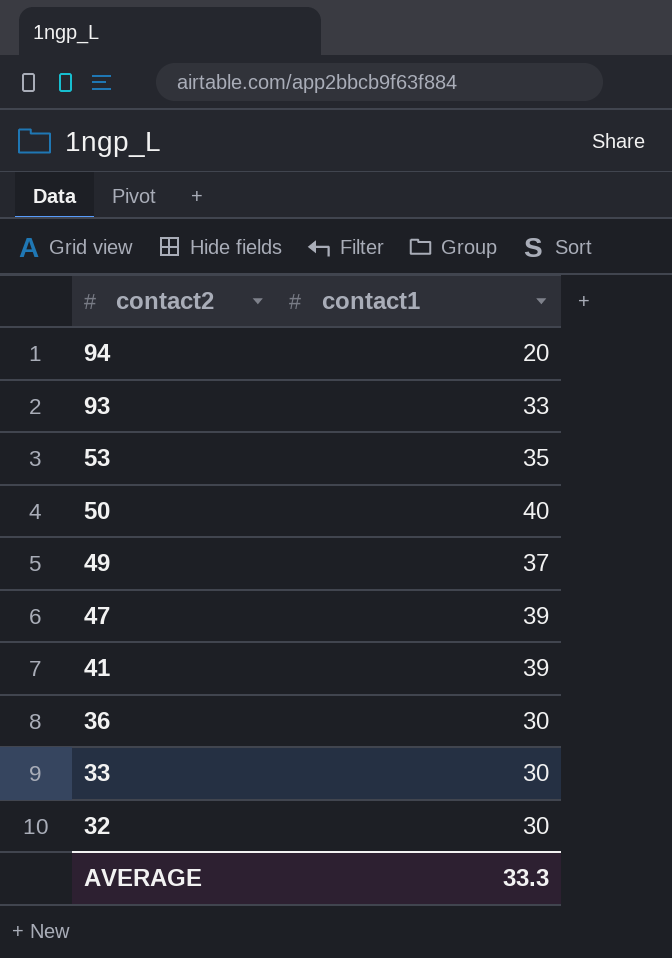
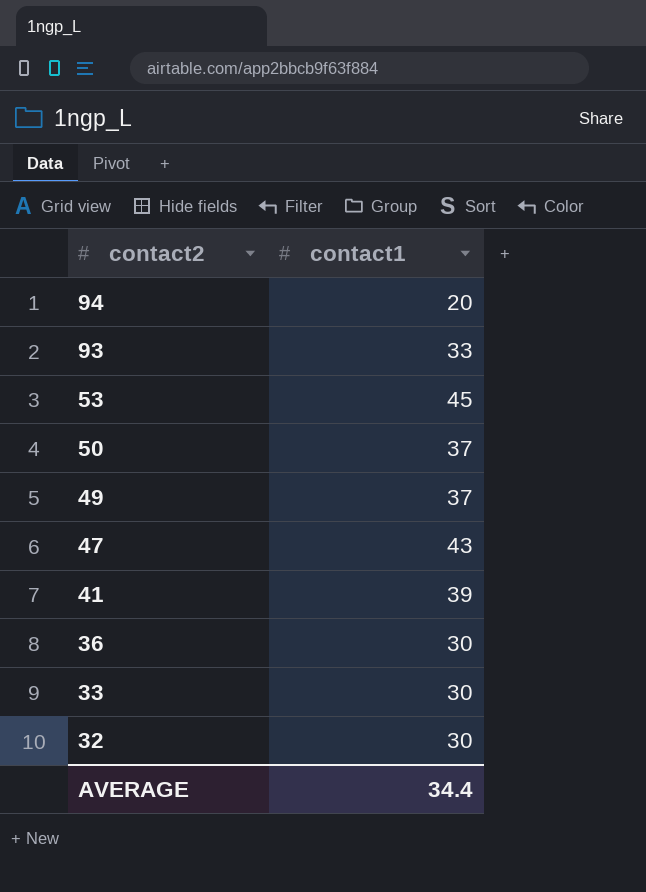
53 | contact1: 35 -> 45
50 | contact1: 40 -> 37
47 | contact1: 39 -> 43
AVERAGE | contact1: 33.3 -> 34.4

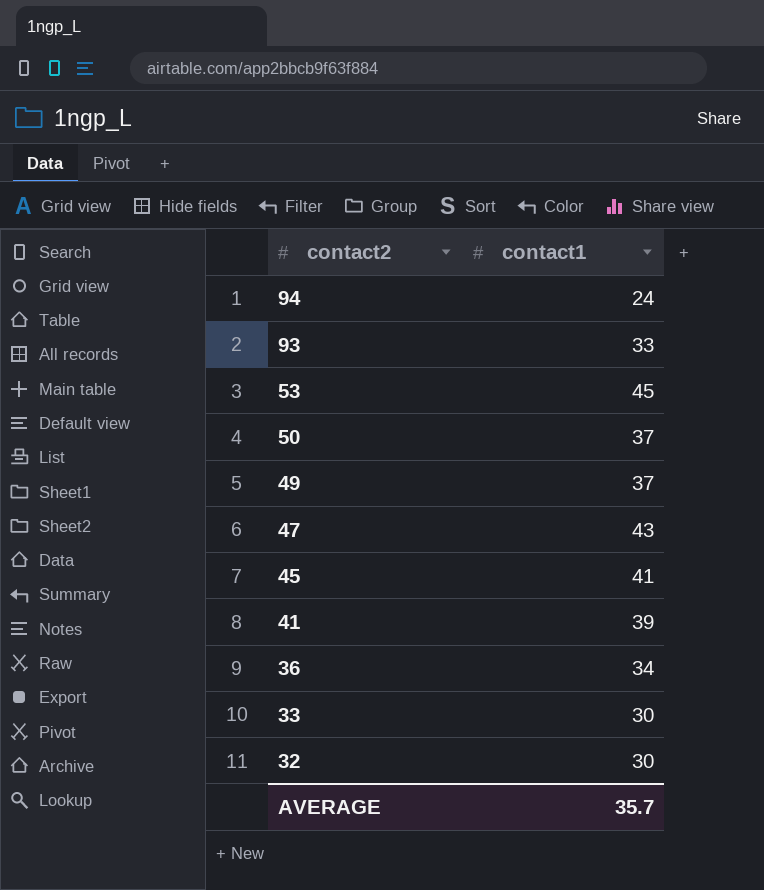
94 | contact1: 20 -> 24
row 45: none -> 41
36 | contact1: 30 -> 34
AVERAGE | contact1: 34.4 -> 35.7

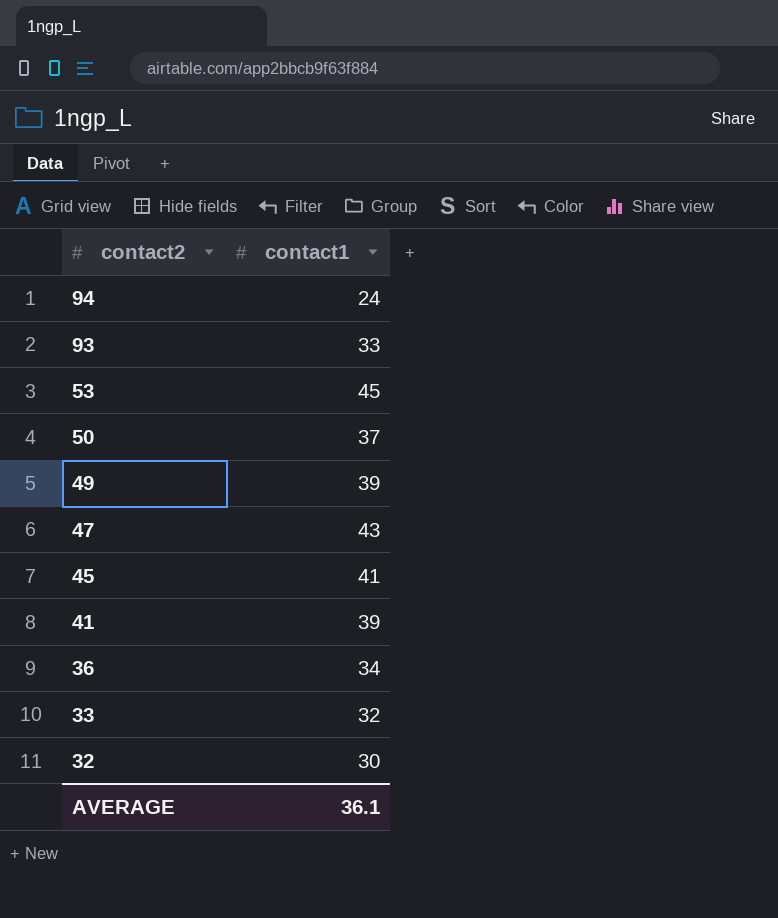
49 | contact1: 37 -> 39
33 | contact1: 30 -> 32
AVERAGE | contact1: 35.7 -> 36.1

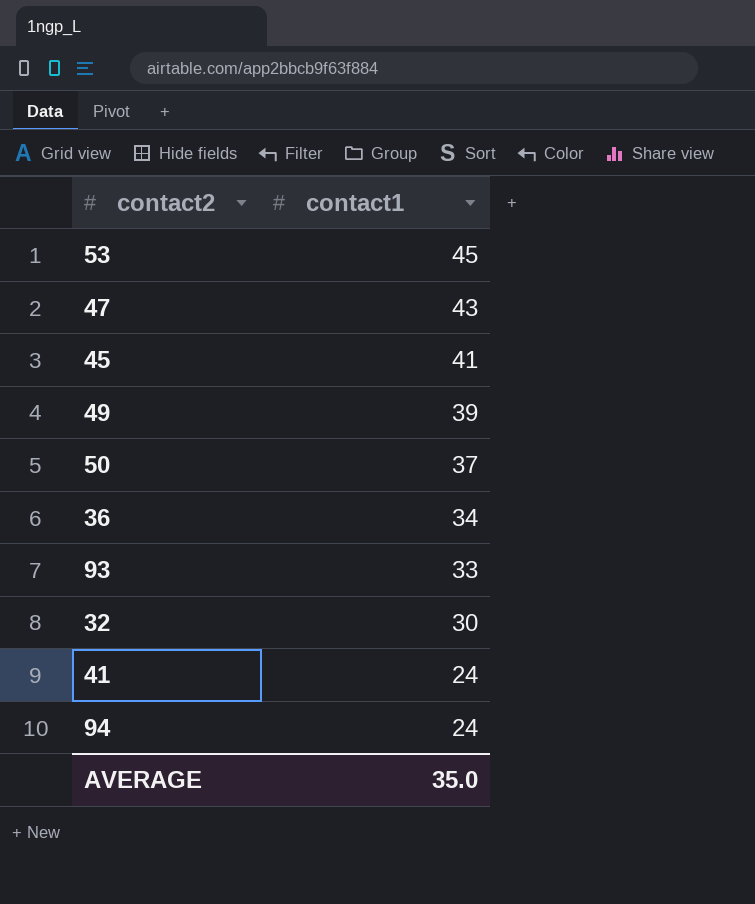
row order: contact2 descending -> contact1 descending
row 33: 32 -> none
41 | contact1: 39 -> 24
AVERAGE | contact1: 36.1 -> 35.0

